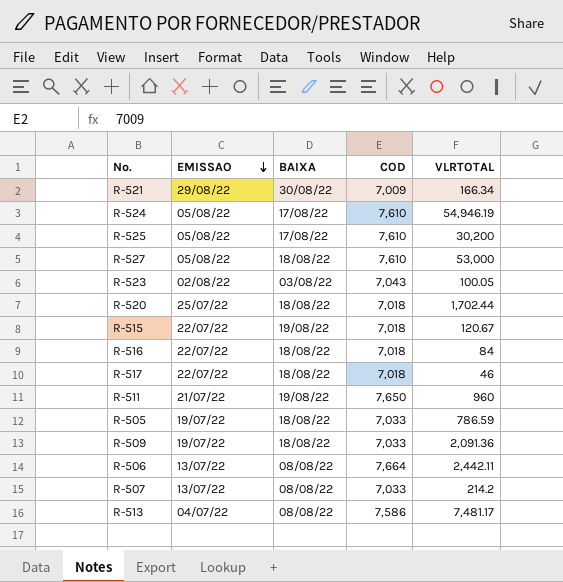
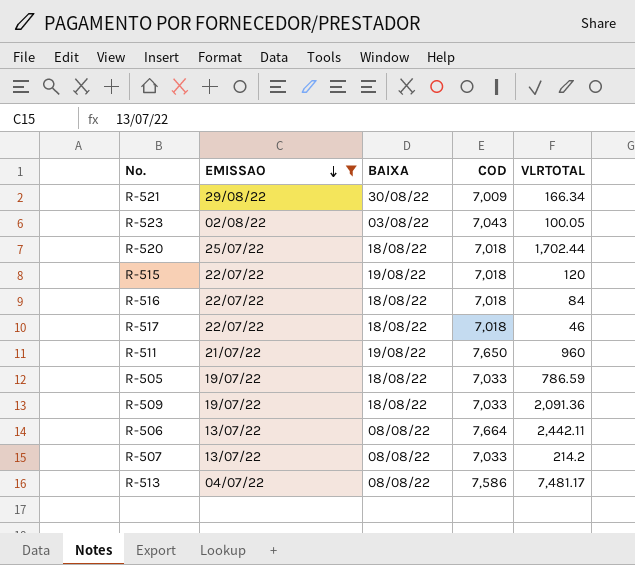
filter: none -> EMISSAO != 05/08/22
R-515 | VLRTOTAL: 120.67 -> 120

